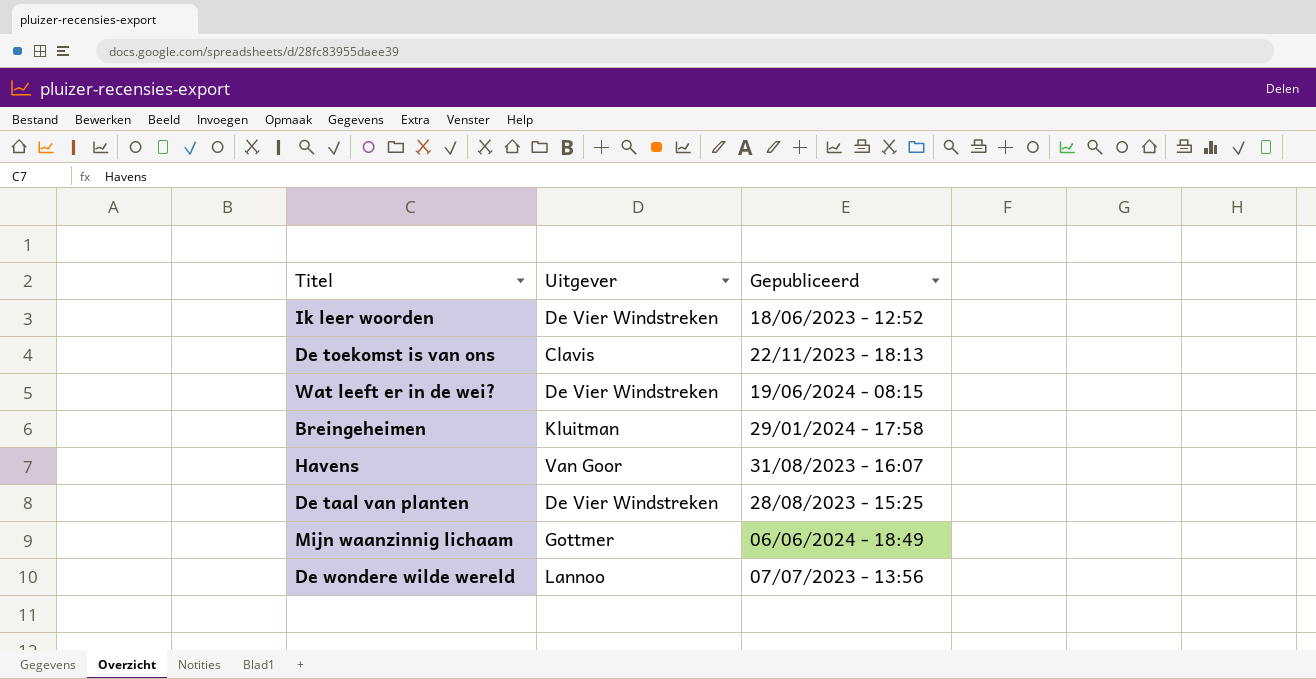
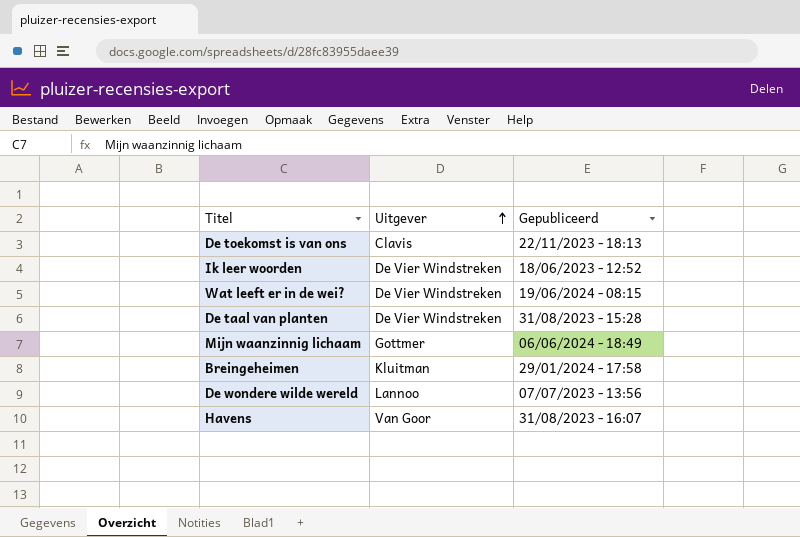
row order: none -> Uitgever ascending
De taal van planten | Gepubliceerd: 28/08/2023 - 15:25 -> 31/08/2023 - 15:28

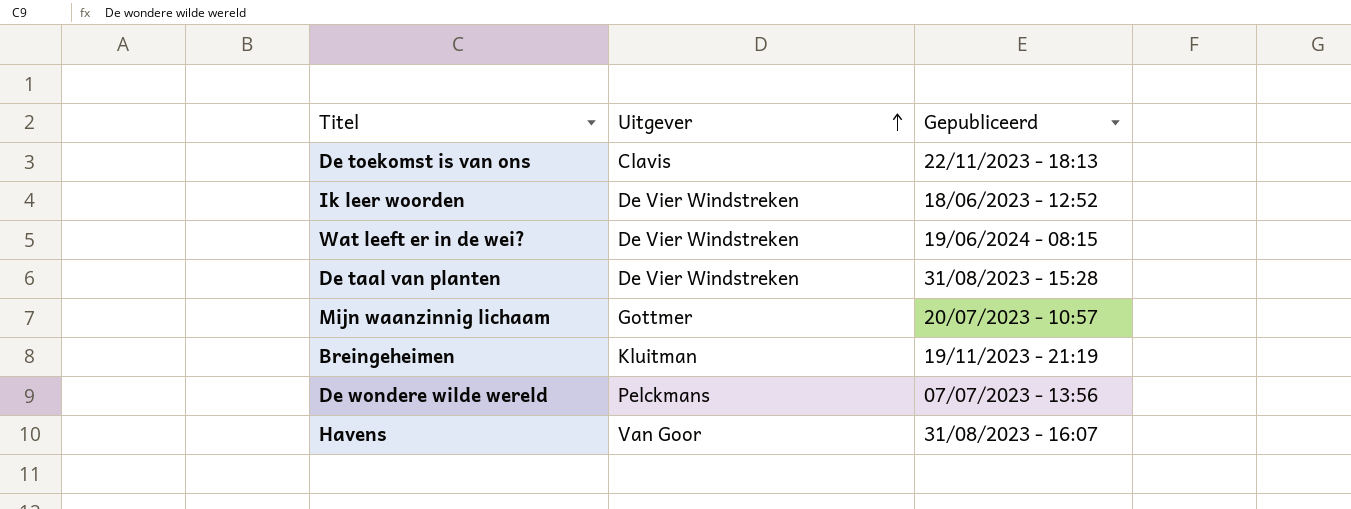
Mijn waanzinnig lichaam | Gepubliceerd: 06/06/2024 - 18:49 -> 20/07/2023 - 10:57
Breingeheimen | Gepubliceerd: 29/01/2024 - 17:58 -> 19/11/2023 - 21:19
De wondere wilde wereld | Uitgever: Lannoo -> Pelckmans

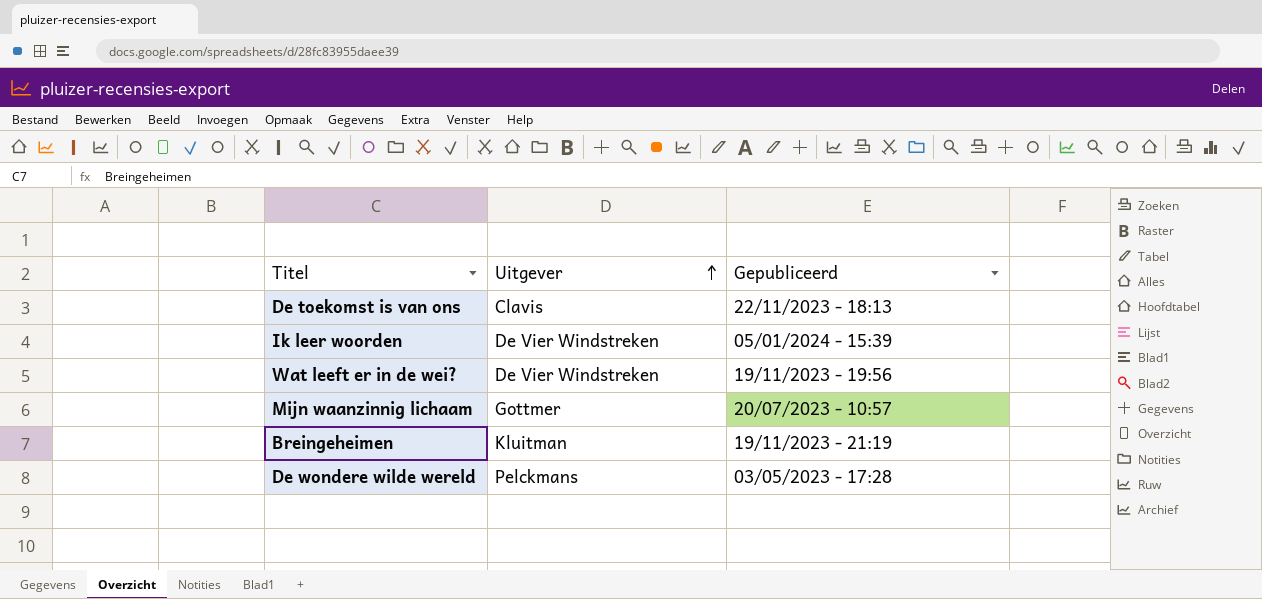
row De taal van planten: De Vier Windstreken | 31/08/2023 - 15:28 -> none
row Havens: Van Goor | 31/08/2023 - 16:07 -> none
Ik leer woorden | Gepubliceerd: 18/06/2023 - 12:52 -> 05/01/2024 - 15:39
Wat leeft er in de wei? | Gepubliceerd: 19/06/2024 - 08:15 -> 19/11/2023 - 19:56
De wondere wilde wereld | Gepubliceerd: 07/07/2023 - 13:56 -> 03/05/2023 - 17:28

